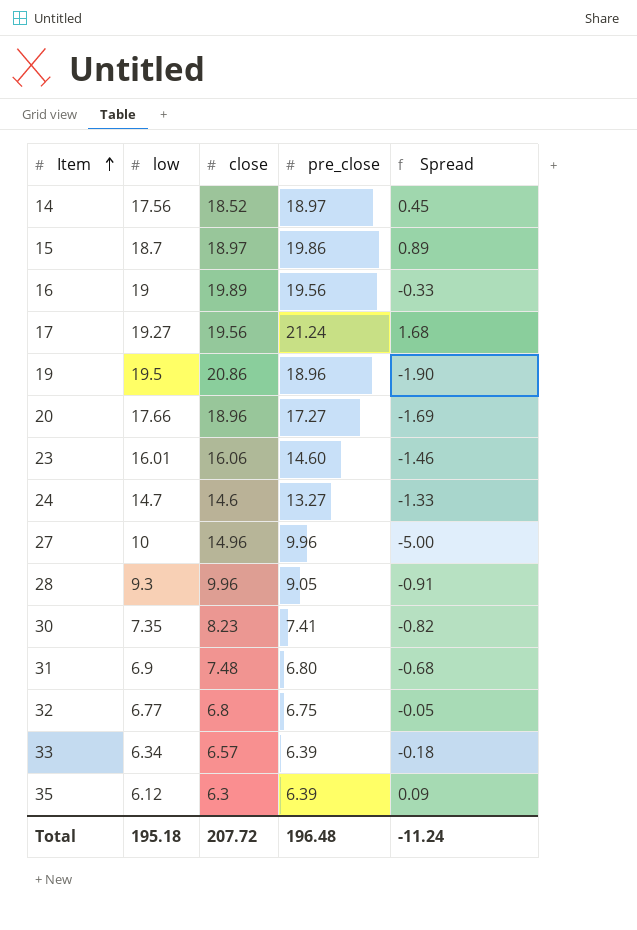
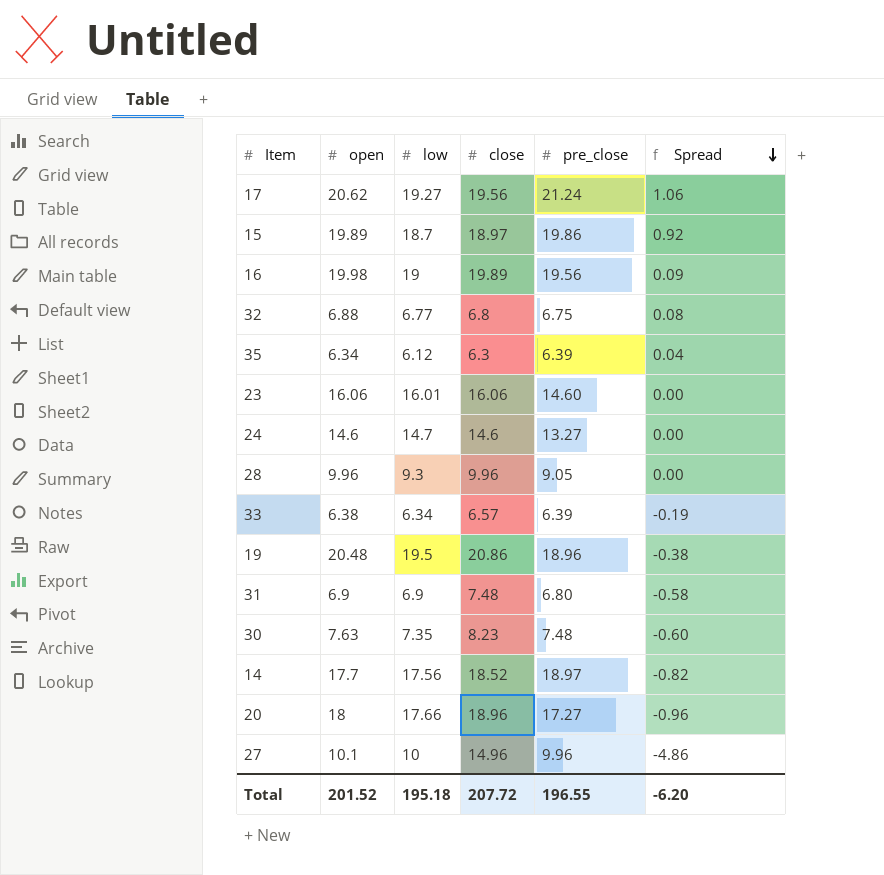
row order: Item ascending -> Spread descending
column open | position: none -> 2
column Spread | formula: [pre_close] - [close] -> [open] - [close]
30 | pre_close: 7.41 -> 7.48
Total | pre_close: 196.48 -> 196.55
Total | Spread: -11.24 -> -6.20

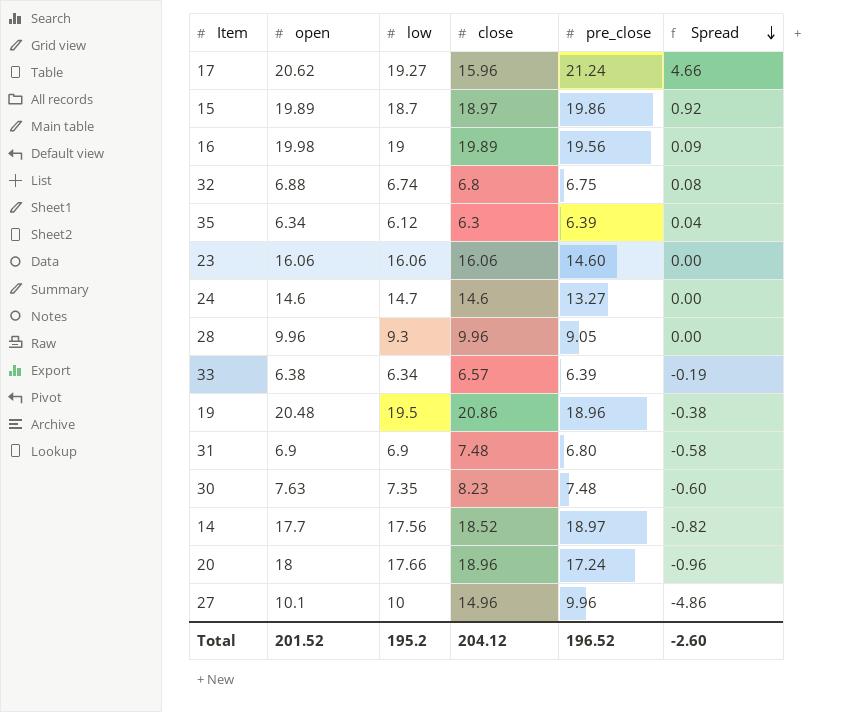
17 | close: 19.56 -> 15.96
17 | Spread: 1.06 -> 4.66
32 | low: 6.77 -> 6.74
23 | low: 16.01 -> 16.06
20 | pre_close: 17.27 -> 17.24
Total | low: 195.18 -> 195.2
Total | close: 207.72 -> 204.12
Total | pre_close: 196.55 -> 196.52
Total | Spread: -6.20 -> -2.60

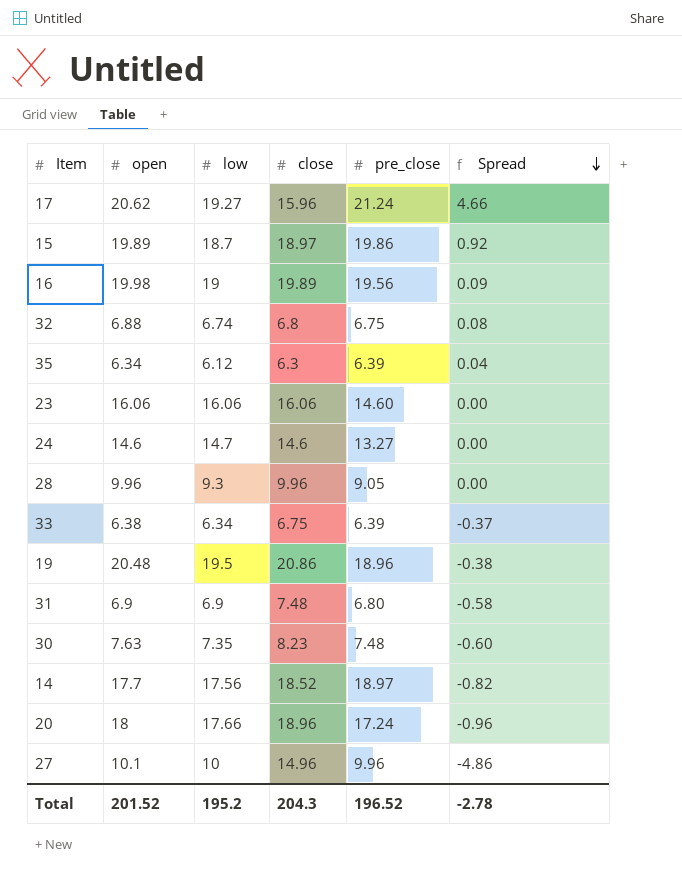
33 | close: 6.57 -> 6.75
33 | Spread: -0.19 -> -0.37
Total | close: 204.12 -> 204.3
Total | Spread: -2.60 -> -2.78

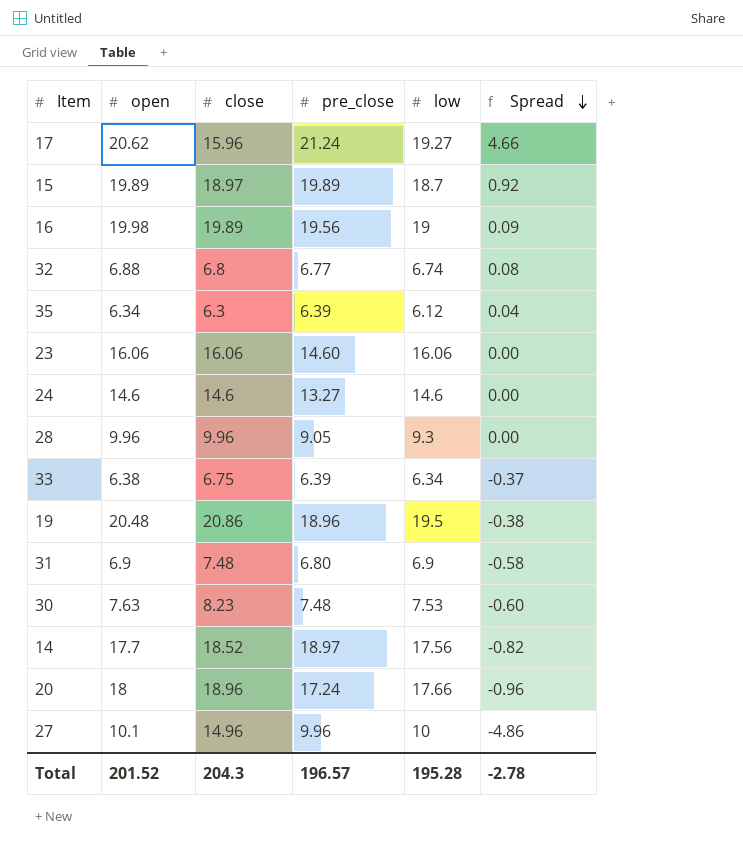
column low | position: 3 -> 5
15 | pre_close: 19.86 -> 19.89
32 | pre_close: 6.75 -> 6.77
24 | low: 14.7 -> 14.6
30 | low: 7.35 -> 7.53
Total | pre_close: 196.52 -> 196.57
Total | low: 195.2 -> 195.28

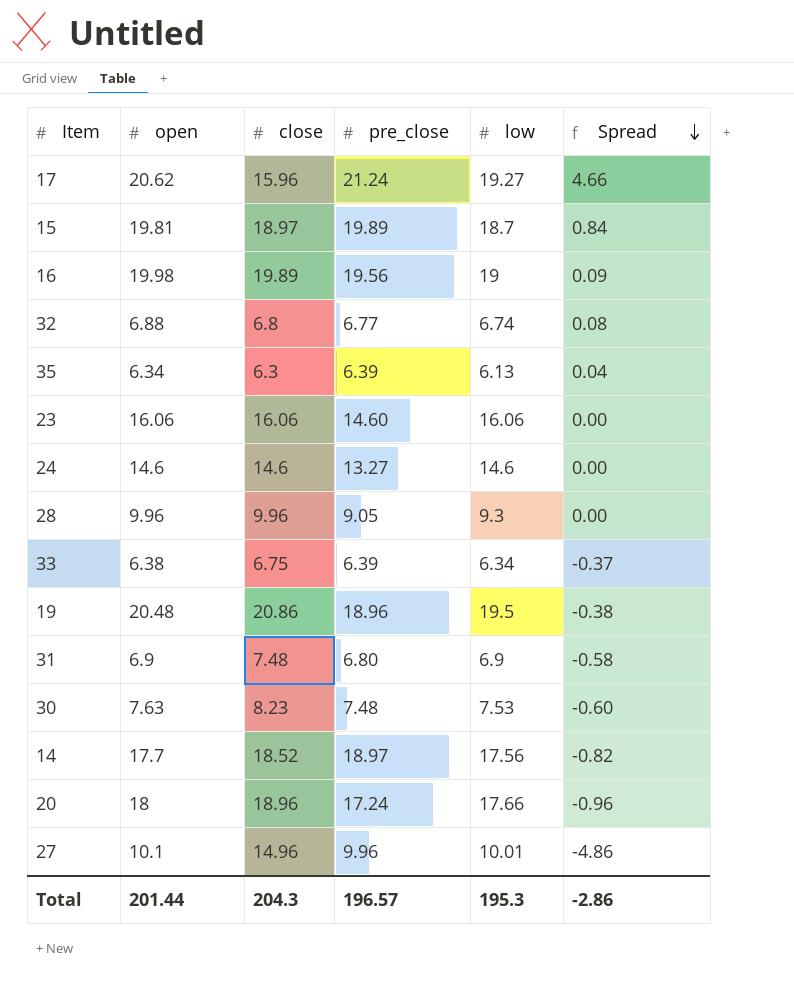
15 | open: 19.89 -> 19.81
15 | Spread: 0.92 -> 0.84
35 | low: 6.12 -> 6.13
27 | low: 10 -> 10.01
Total | open: 201.52 -> 201.44
Total | low: 195.28 -> 195.3
Total | Spread: -2.78 -> -2.86

